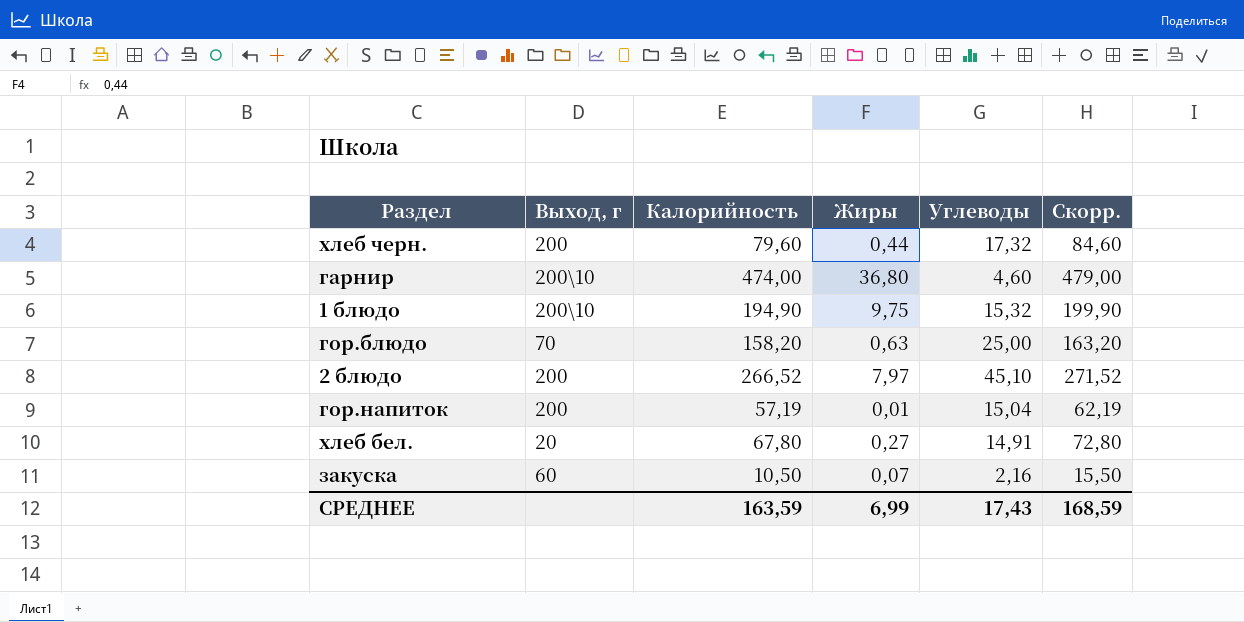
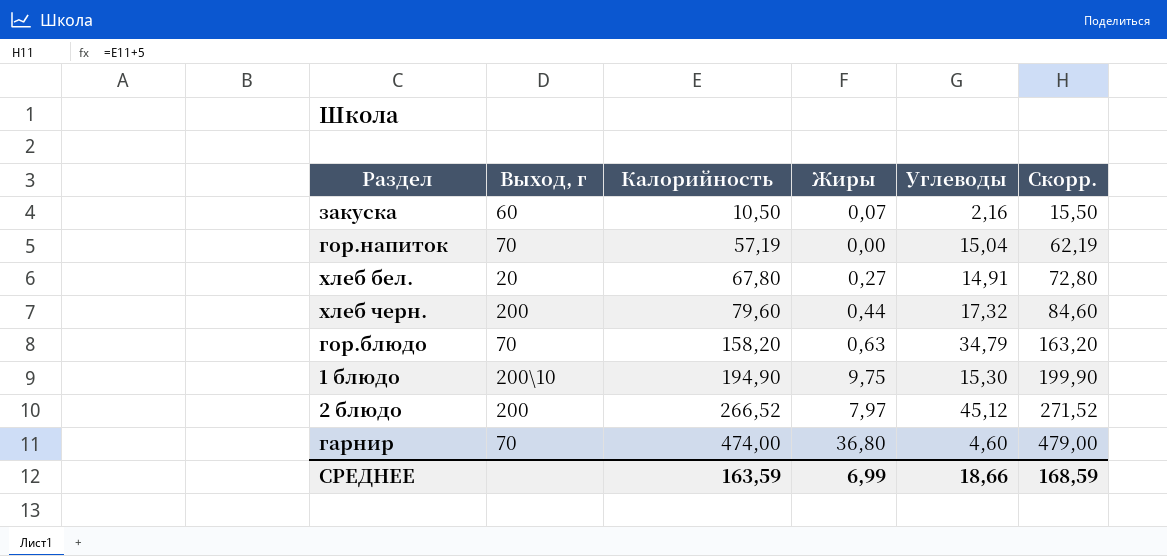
row order: none -> Калорийность ascending
гор.напиток | Выход, г: 200 -> 70
гор.напиток | Жиры: 0,01 -> 0,00
гор.блюдо | Углеводы: 25,00 -> 34,79
1 блюдо | Углеводы: 15,32 -> 15,30
2 блюдо | Углеводы: 45,10 -> 45,12
гарнир | Выход, г: 200\10 -> 70
СРЕДНЕЕ | Углеводы: 17,43 -> 18,66

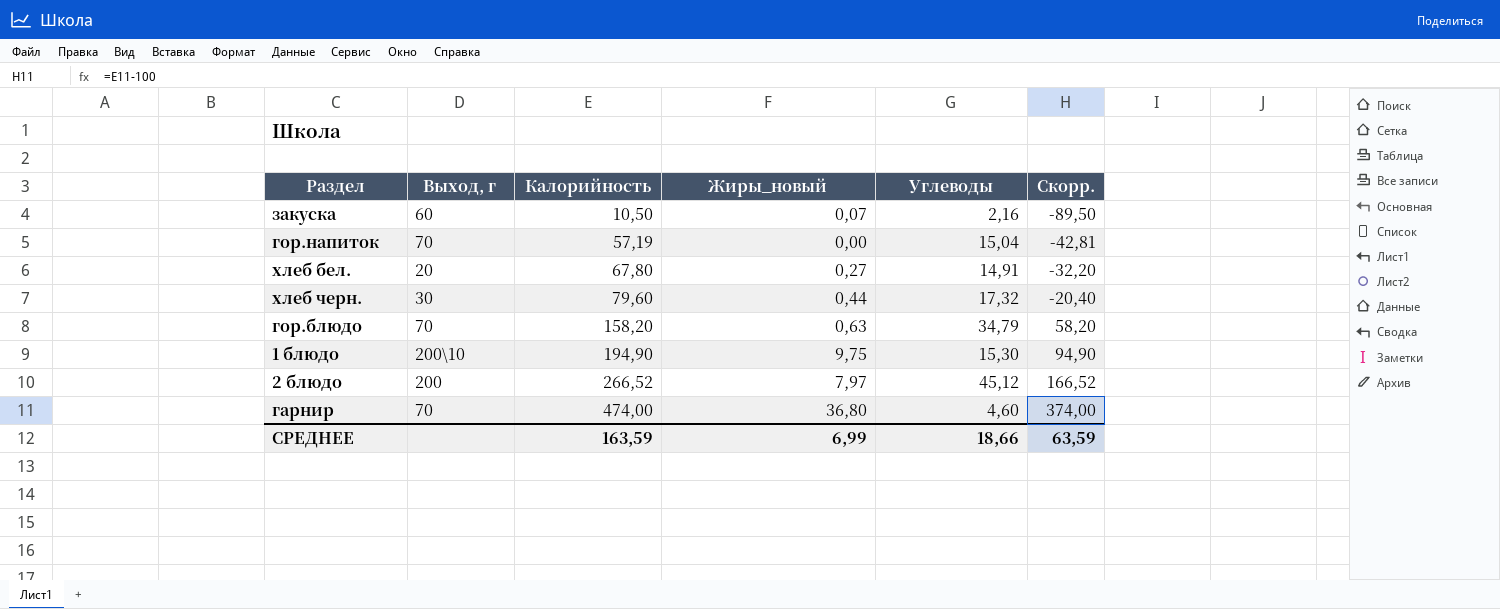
column name: Жиры -> Жиры_новый
column Скорр. | formula: [Калорийность] + 5 -> [Калорийность] - 100
хлеб черн. | Выход, г: 200 -> 30
СРЕДНЕЕ | Скорр.: 168,59 -> 63,59

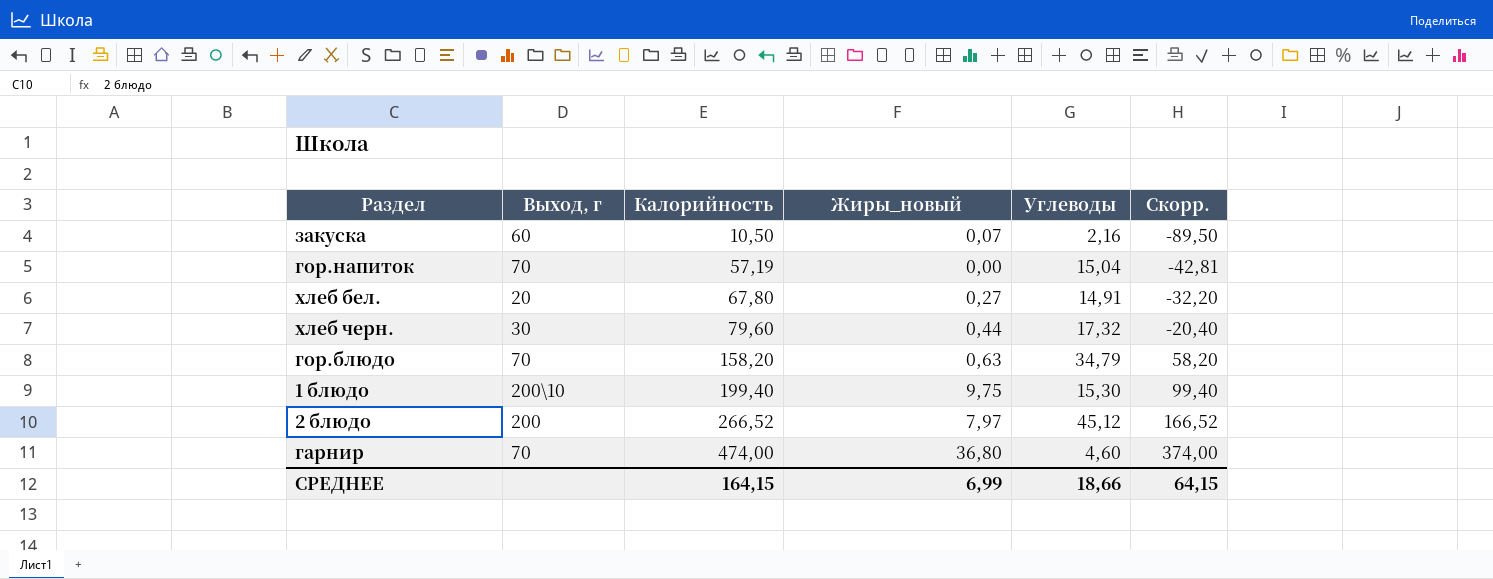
1 блюдо | Калорийность: 194,90 -> 199,40
1 блюдо | Скорр.: 94,90 -> 99,40
СРЕДНЕЕ | Калорийность: 163,59 -> 164,15
СРЕДНЕЕ | Скорр.: 63,59 -> 64,15

